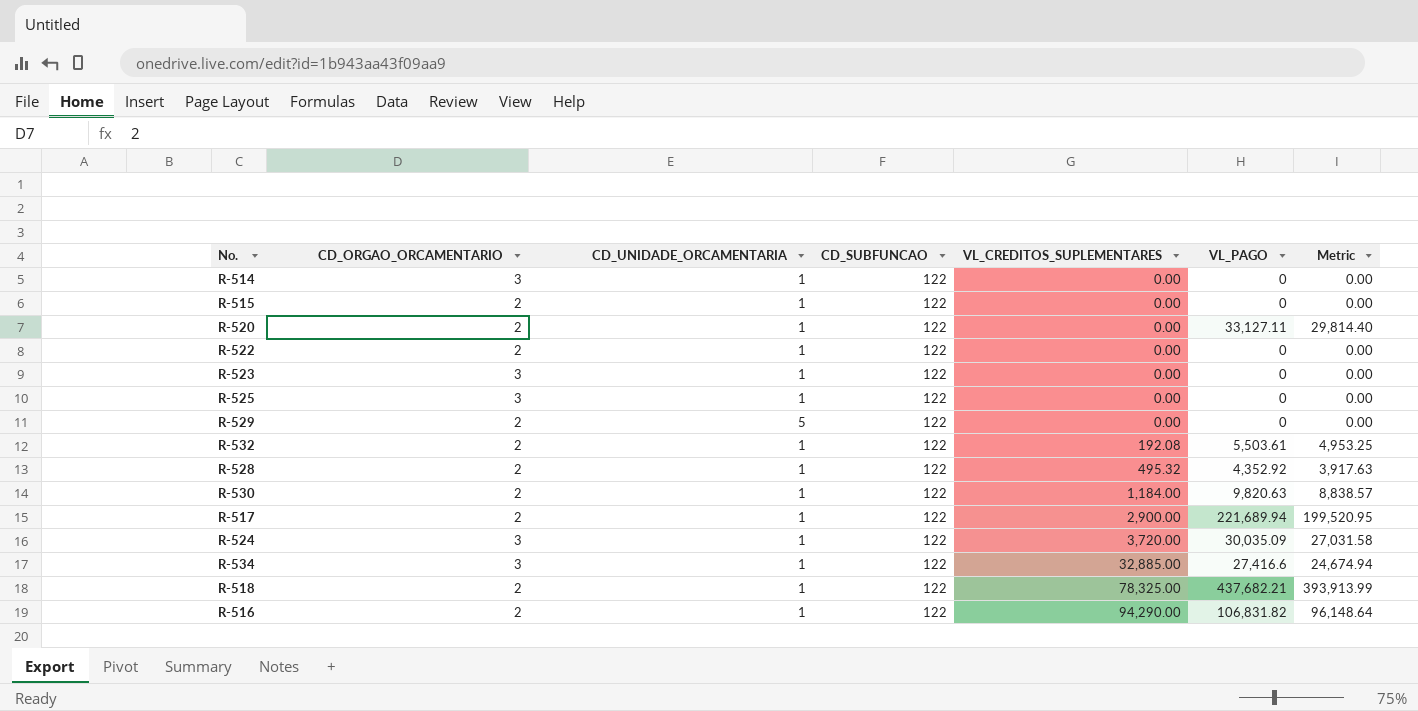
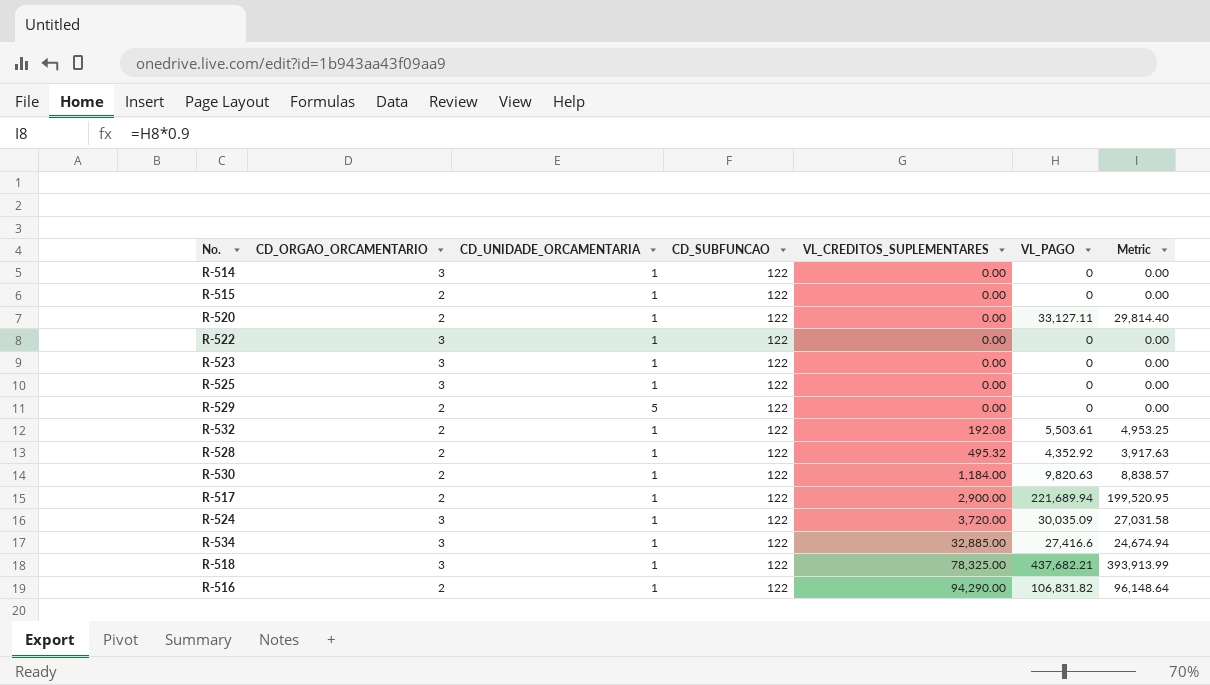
R-522 | CD_ORGAO_ORCAMENTARIO: 2 -> 3
R-518 | CD_ORGAO_ORCAMENTARIO: 2 -> 3

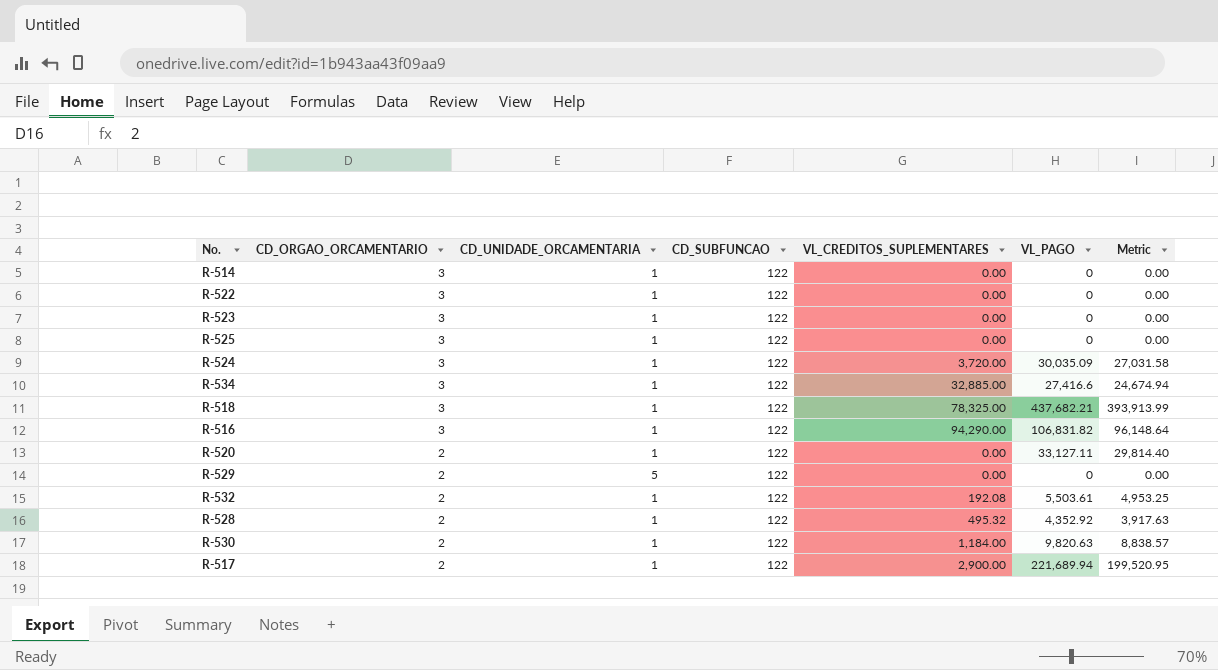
row order: VL_CREDITOS_SUPLEMENTARES ascending -> CD_ORGAO_ORCAMENTARIO descending
row R-515: 2 | 1 | 122 | 0.00 | 0 | 0.00 -> none
R-516 | CD_ORGAO_ORCAMENTARIO: 2 -> 3

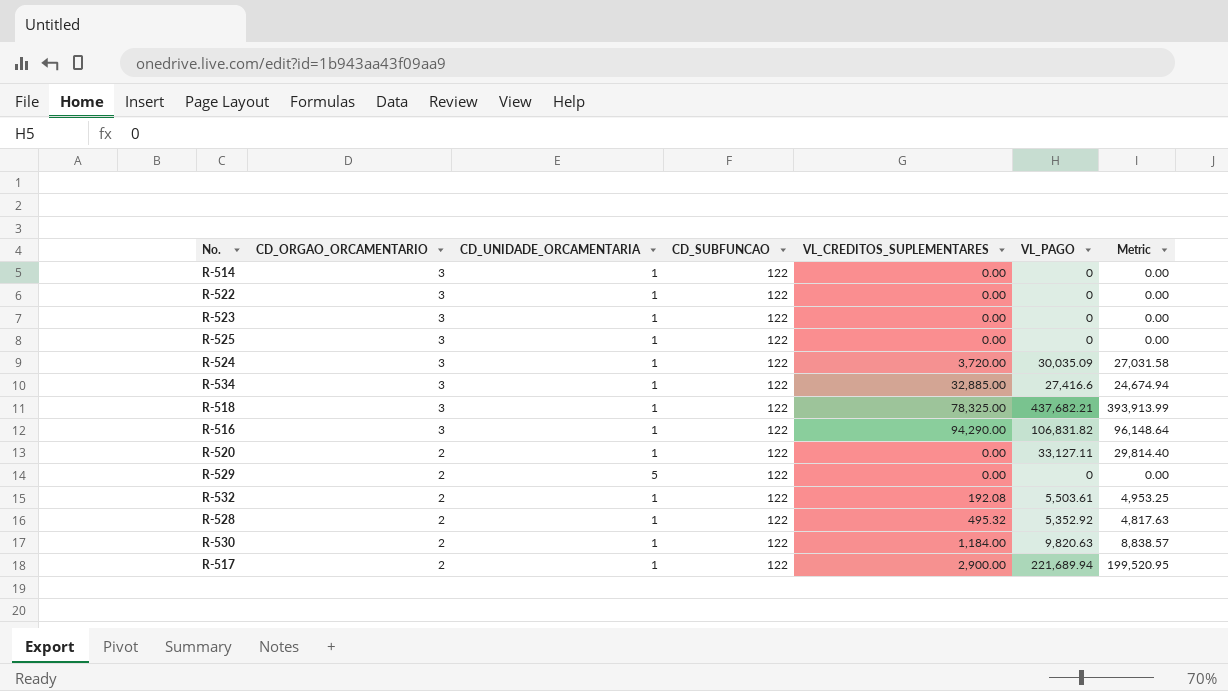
R-528 | VL_PAGO: 4,352.92 -> 5,352.92
R-528 | Metric: 3,917.63 -> 4,817.63

